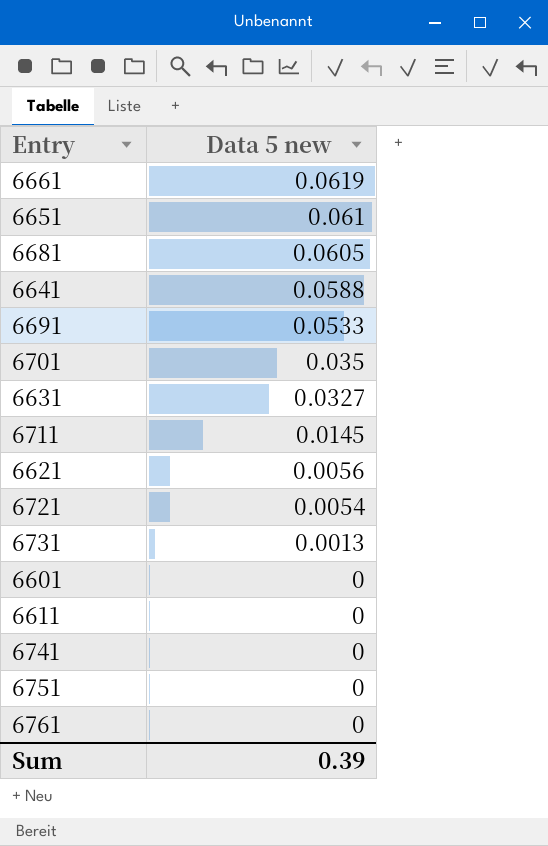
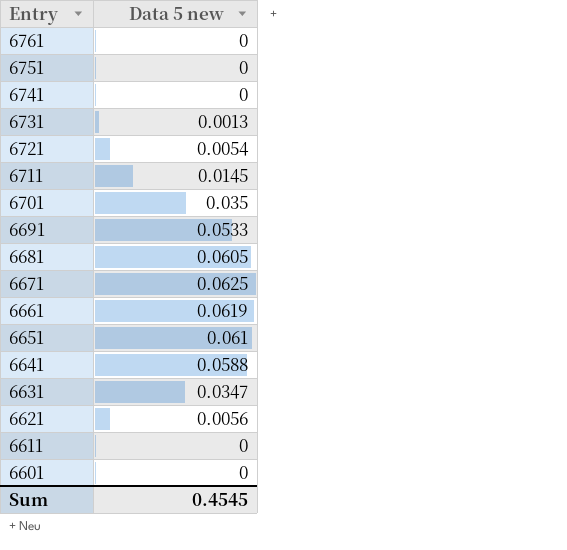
row order: Data 5 new descending -> Entry descending
row 6671: none -> 0.0625
6631 | Data 5 new: 0.0327 -> 0.0347
Sum | Data 5 new: 0.39 -> 0.4545

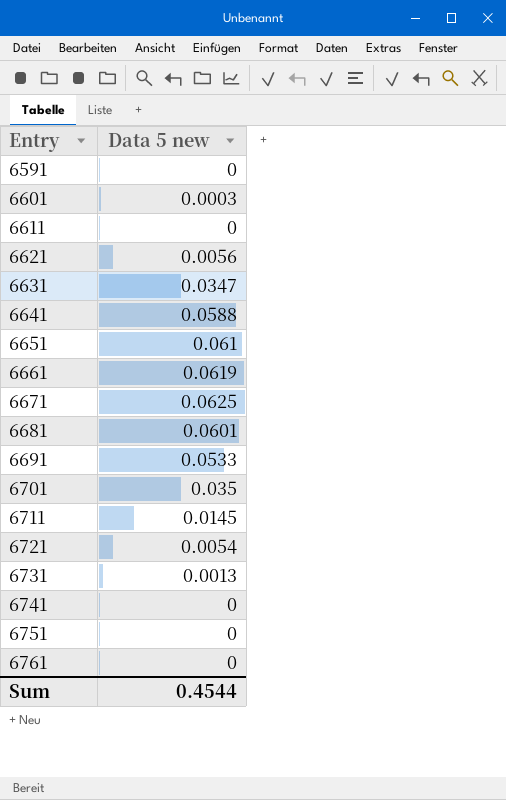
row order: Entry descending -> Entry ascending
row 6591: none -> 0
6601 | Data 5 new: 0 -> 0.0003
6681 | Data 5 new: 0.0605 -> 0.0601
Sum | Data 5 new: 0.4545 -> 0.4544

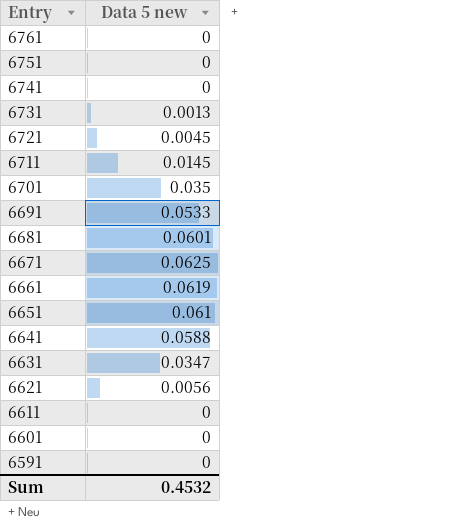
row order: Entry ascending -> Entry descending
6721 | Data 5 new: 0.0054 -> 0.0045
6601 | Data 5 new: 0.0003 -> 0
Sum | Data 5 new: 0.4544 -> 0.4532

